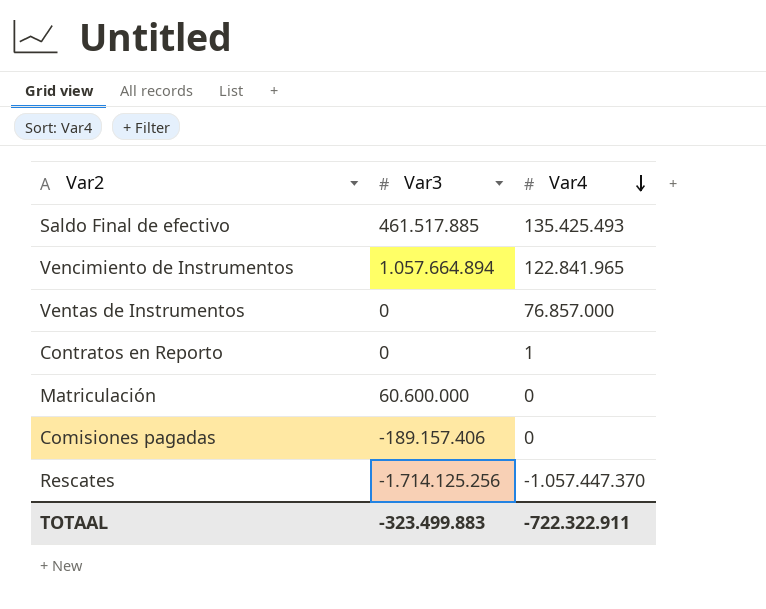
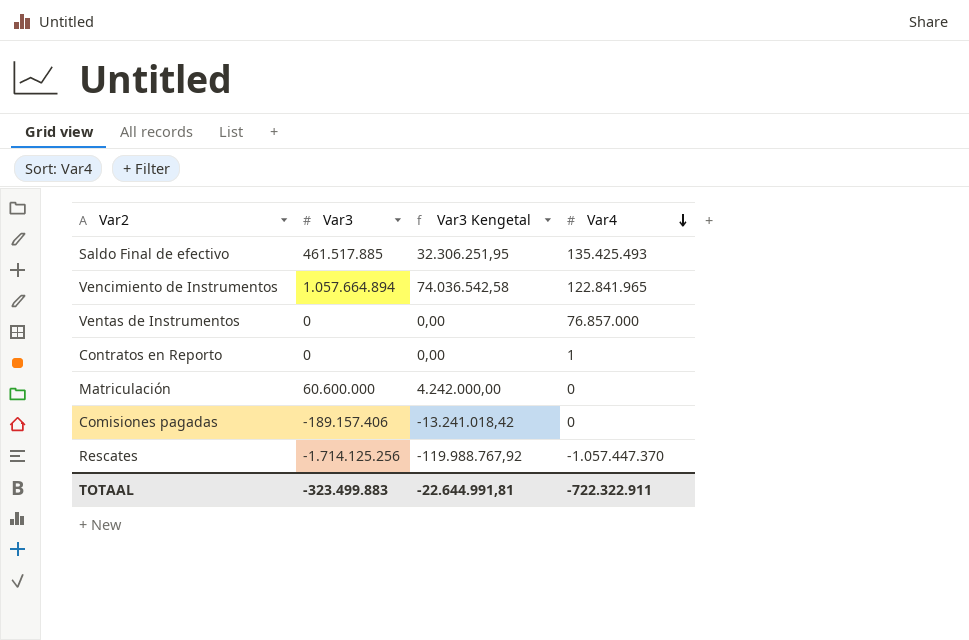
column Var3 Kengetal | formula: none -> [Var3] * 0,07

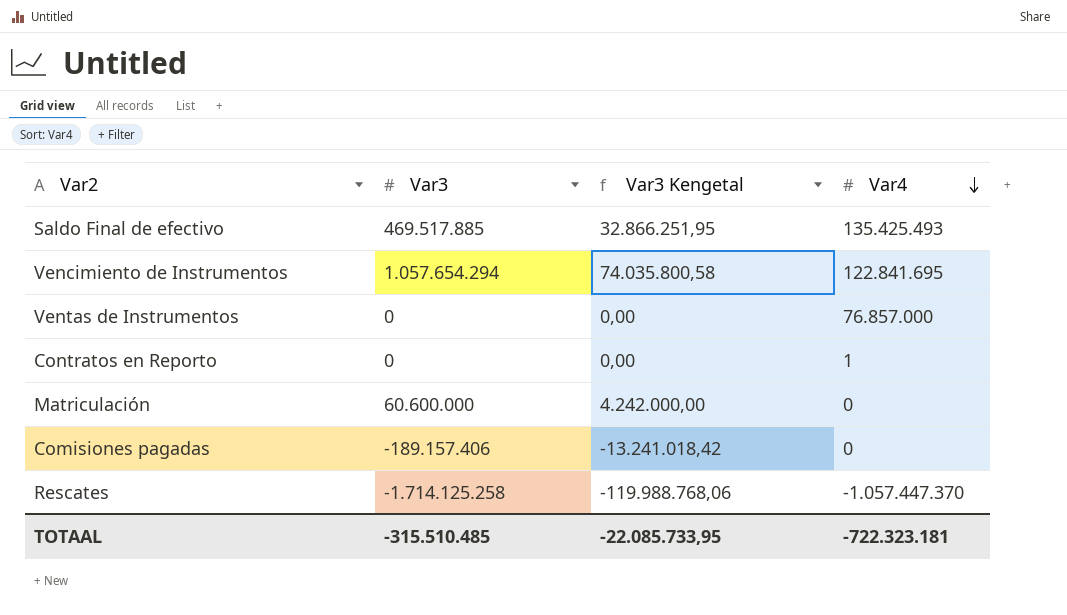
Saldo Final de efectivo | Var3: 461.517.885 -> 469.517.885
Saldo Final de efectivo | Var3 Kengetal: 32.306.251,95 -> 32.866.251,95
Vencimiento de Instrumentos | Var3: 1.057.664.894 -> 1.057.654.294
Vencimiento de Instrumentos | Var3 Kengetal: 74.036.542,58 -> 74.035.800,58
Vencimiento de Instrumentos | Var4: 122.841.965 -> 122.841.695
Rescates | Var3: -1.714.125.256 -> -1.714.125.258
Rescates | Var3 Kengetal: -119.988.767,92 -> -119.988.768,06
TOTAAL | Var3: -323.499.883 -> -315.510.485
TOTAAL | Var3 Kengetal: -22.644.991,81 -> -22.085.733,95
TOTAAL | Var4: -722.322.911 -> -722.323.181

